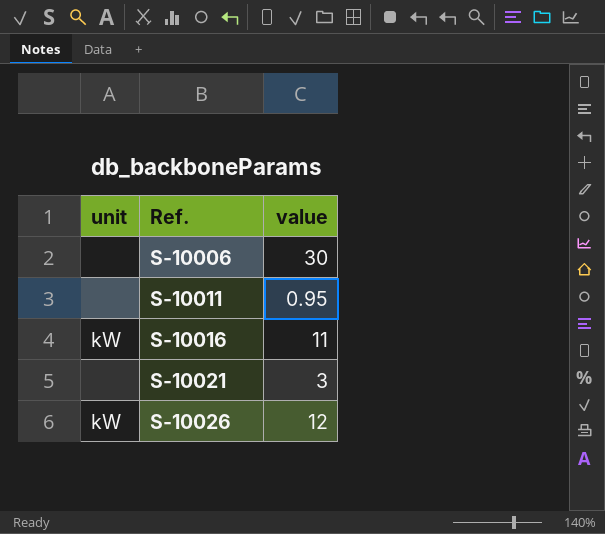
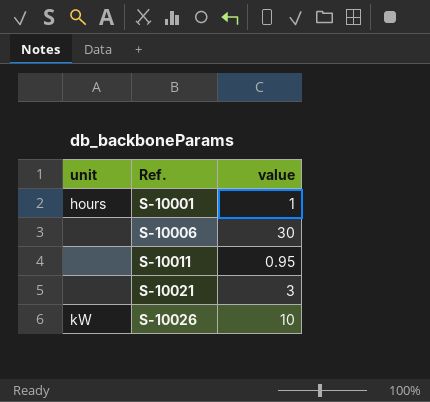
row S-10016: kW | 11 -> none
row S-10001: none -> hours | 1
S-10026 | value: 12 -> 10

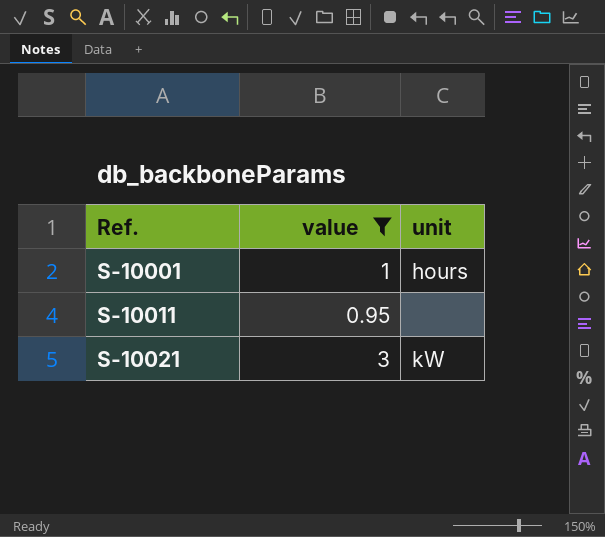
filter: none -> value <= 3
column unit | position: 1 -> 3
S-10021 | unit: none -> kW

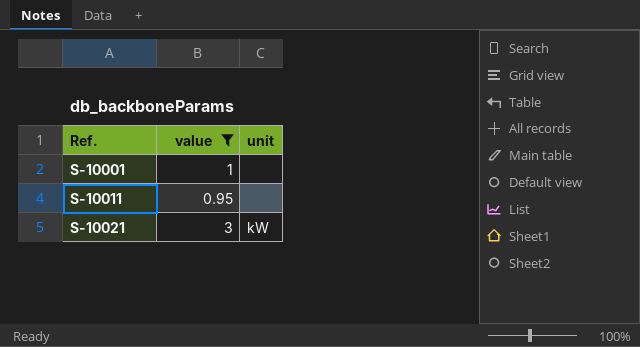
S-10001 | unit: hours -> none

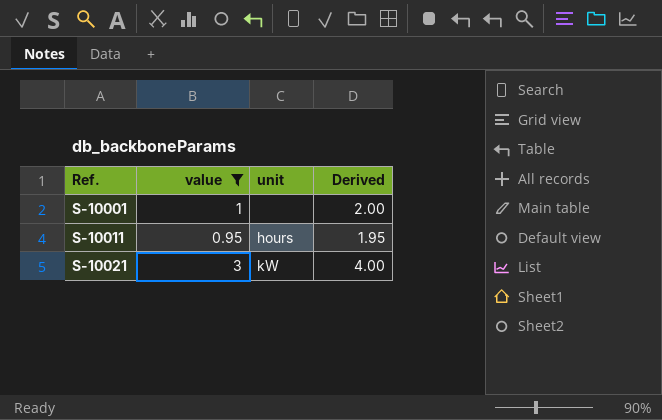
column Derived | formula: none -> [value] + 1
S-10011 | unit: none -> hours

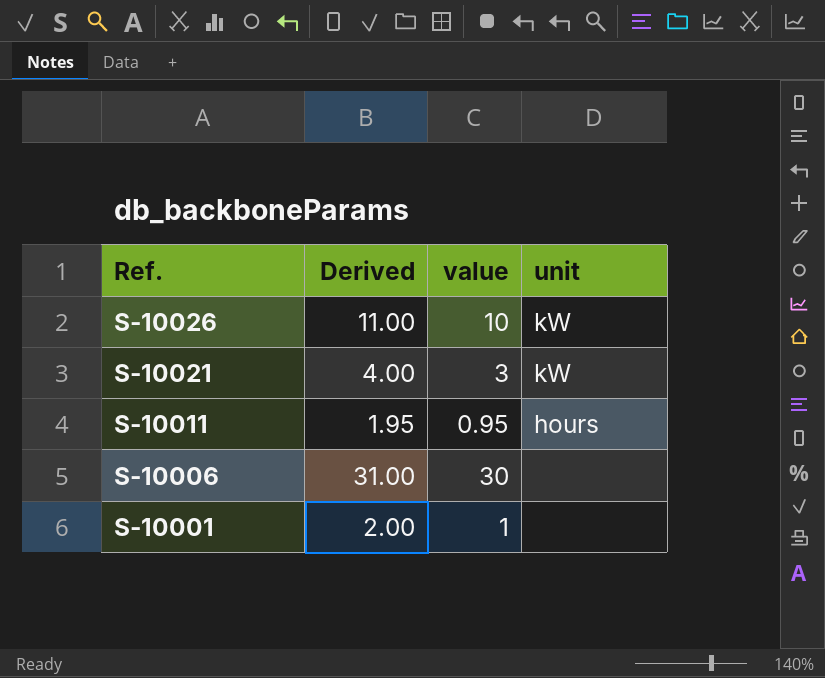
filter: value <= 3 -> none
row order: Ref. ascending -> Ref. descending
column Derived | position: 4 -> 2

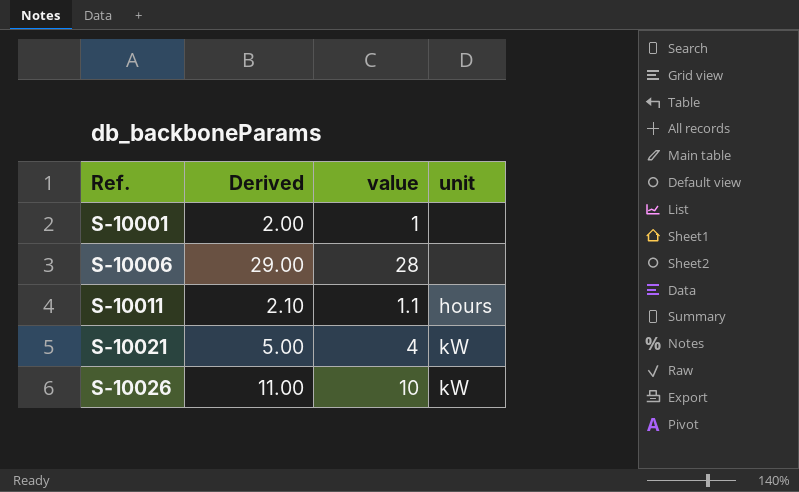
row order: Ref. descending -> Ref. ascending
S-10006 | Derived: 31.00 -> 29.00
S-10006 | value: 30 -> 28
S-10011 | Derived: 1.95 -> 2.10
S-10011 | value: 0.95 -> 1.1
S-10021 | Derived: 4.00 -> 5.00
S-10021 | value: 3 -> 4

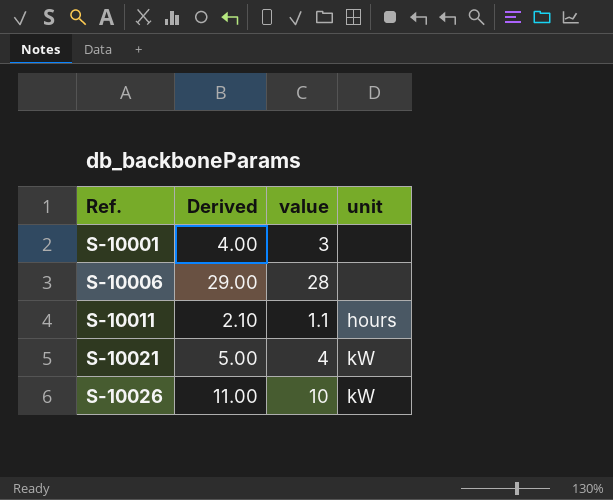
S-10001 | Derived: 2.00 -> 4.00
S-10001 | value: 1 -> 3

